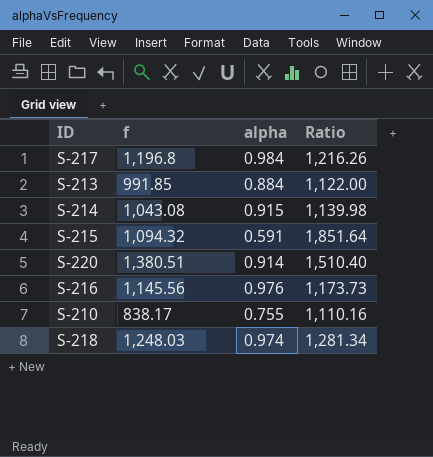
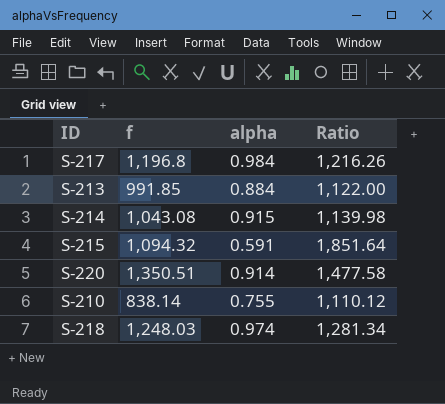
row S-216: 1,145.56 | 0.976 | 1,173.73 -> none
S-220 | f: 1,380.51 -> 1,350.51
S-220 | Ratio: 1,510.40 -> 1,477.58
S-210 | f: 838.17 -> 838.14
S-210 | Ratio: 1,110.16 -> 1,110.12

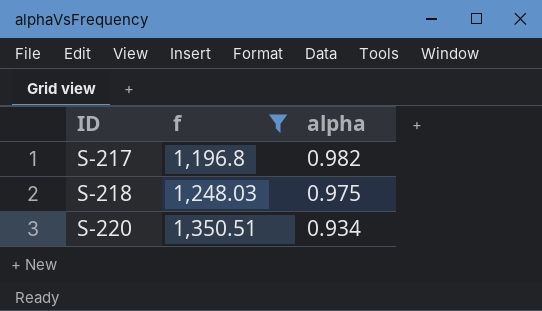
filter: none -> f >= 1,196.8
row order: none -> ID ascending
column Ratio | formula: [f] / [alpha] -> none
S-217 | alpha: 0.984 -> 0.982
S-218 | alpha: 0.974 -> 0.975
S-220 | alpha: 0.914 -> 0.934

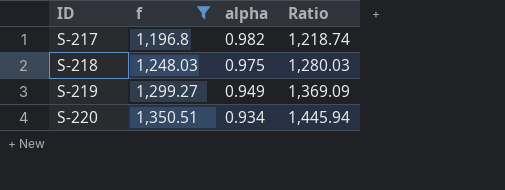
column Ratio | formula: none -> [f] / [alpha]
row S-219: none -> 1,299.27 | 0.949 | 1,369.09

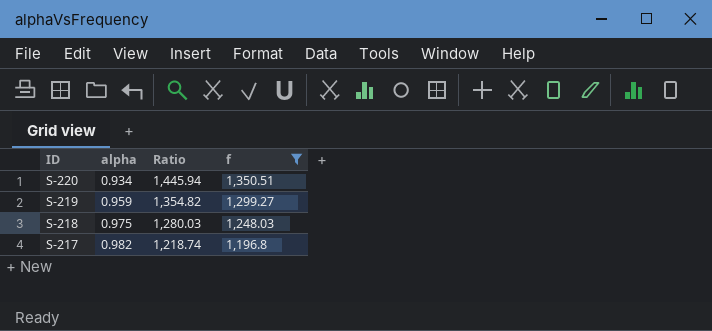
row order: ID ascending -> ID descending
column f | position: 2 -> 4
S-219 | alpha: 0.949 -> 0.959
S-219 | Ratio: 1,369.09 -> 1,354.82

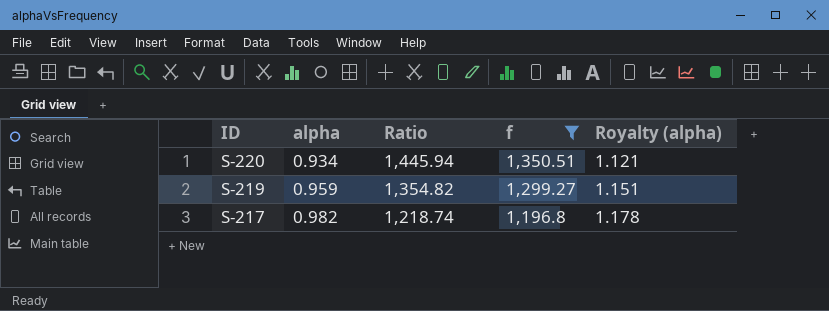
column Royalty (alpha) | formula: none -> [alpha] * 1.2
row S-218: 0.975 | 1,280.03 | 1,248.03 -> none

